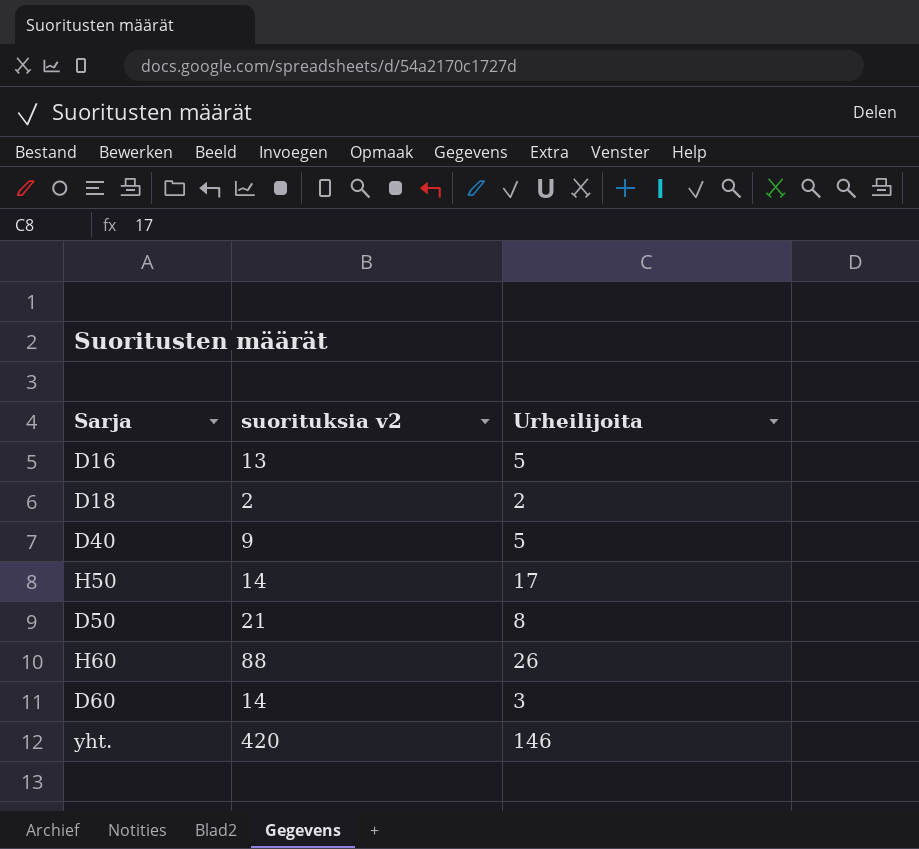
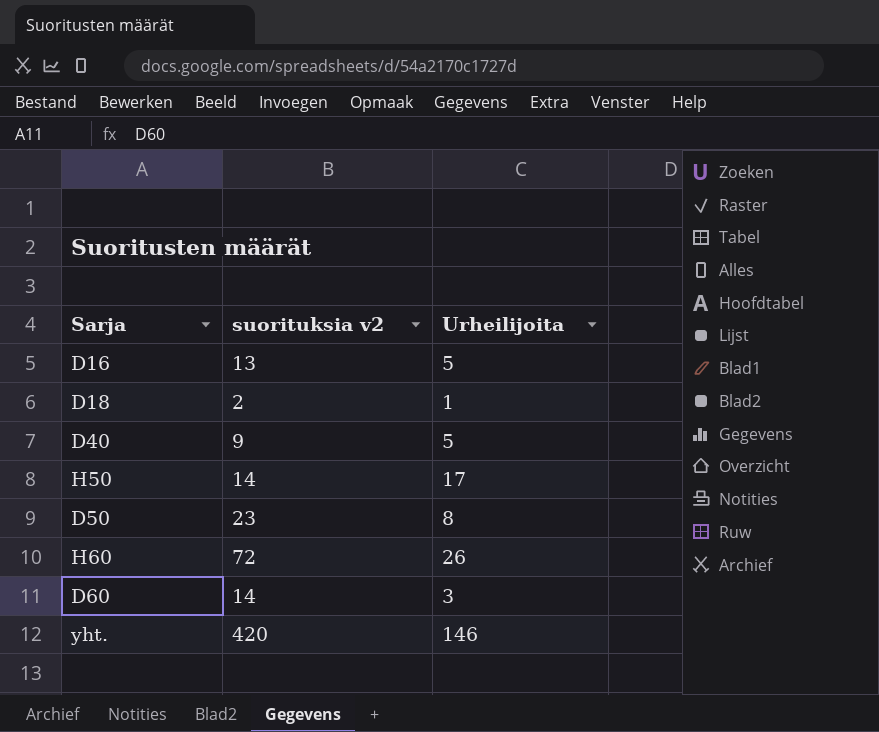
D18 | Urheilijoita: 2 -> 1
D50 | suorituksia v2: 21 -> 23
H60 | suorituksia v2: 88 -> 72

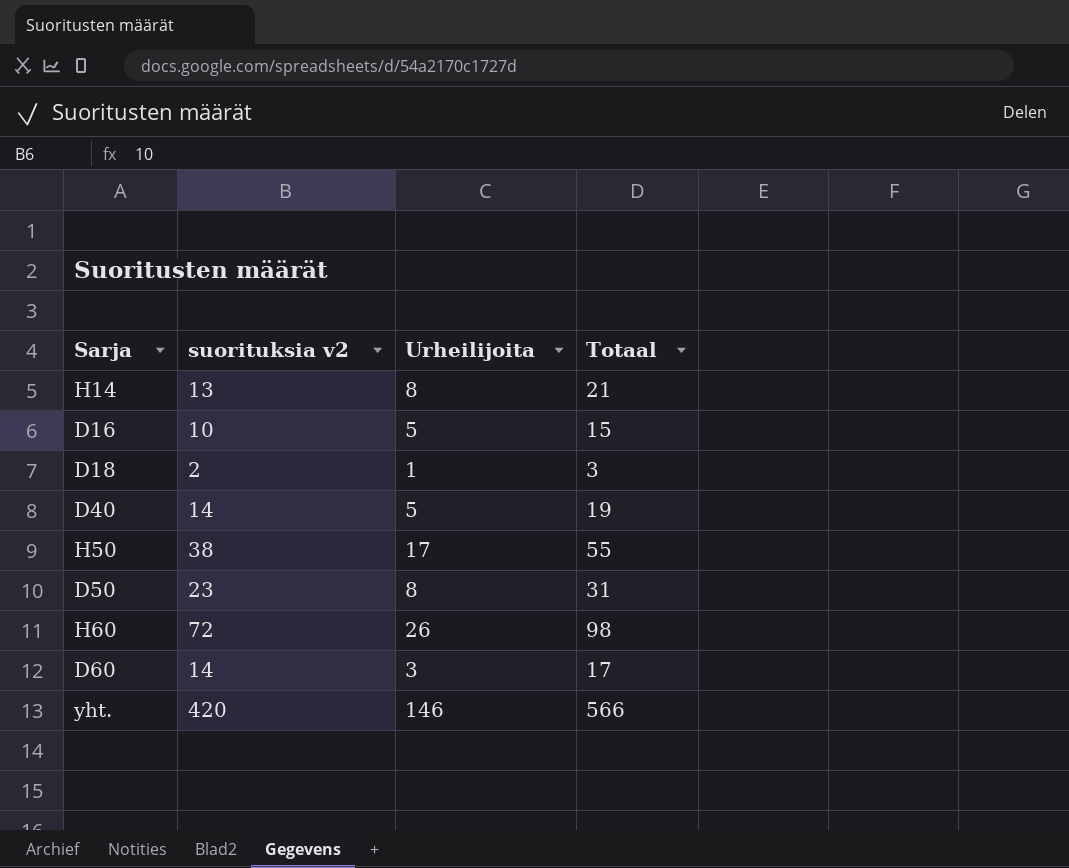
column Totaal | formula: none -> [suorituksia v2] + [Urheilijoita]
row H14: none -> 13 | 8 | 21
D16 | suorituksia v2: 13 -> 10
D40 | suorituksia v2: 9 -> 14
H50 | suorituksia v2: 14 -> 38

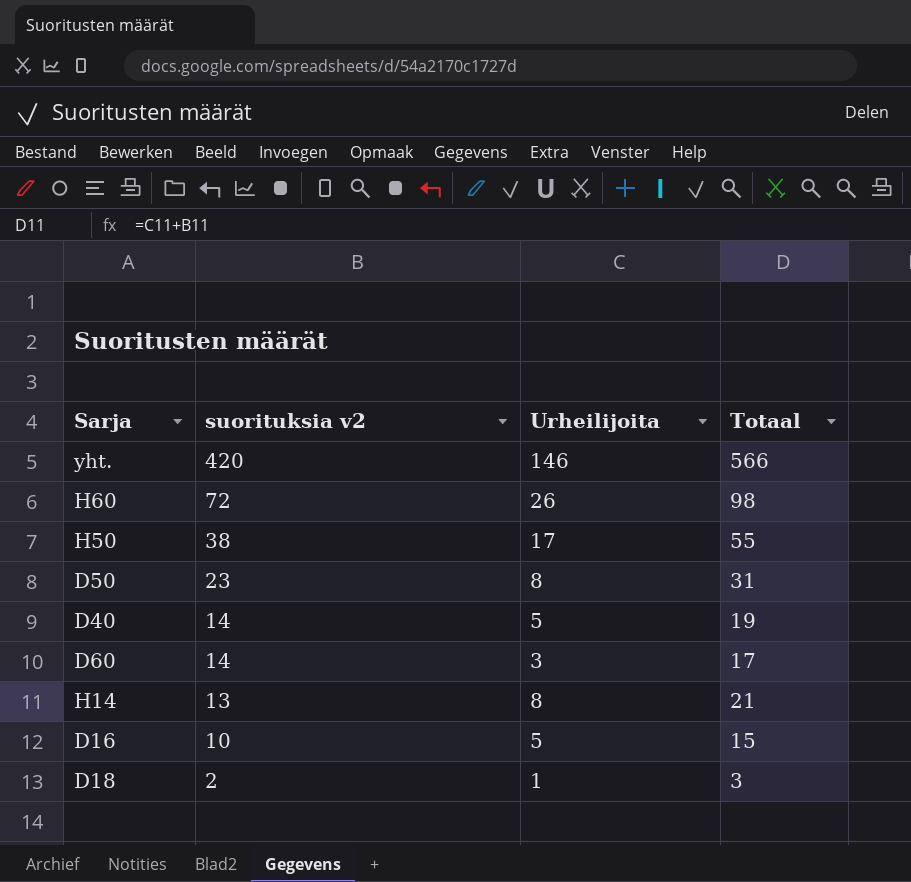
row order: none -> suorituksia v2 descending

